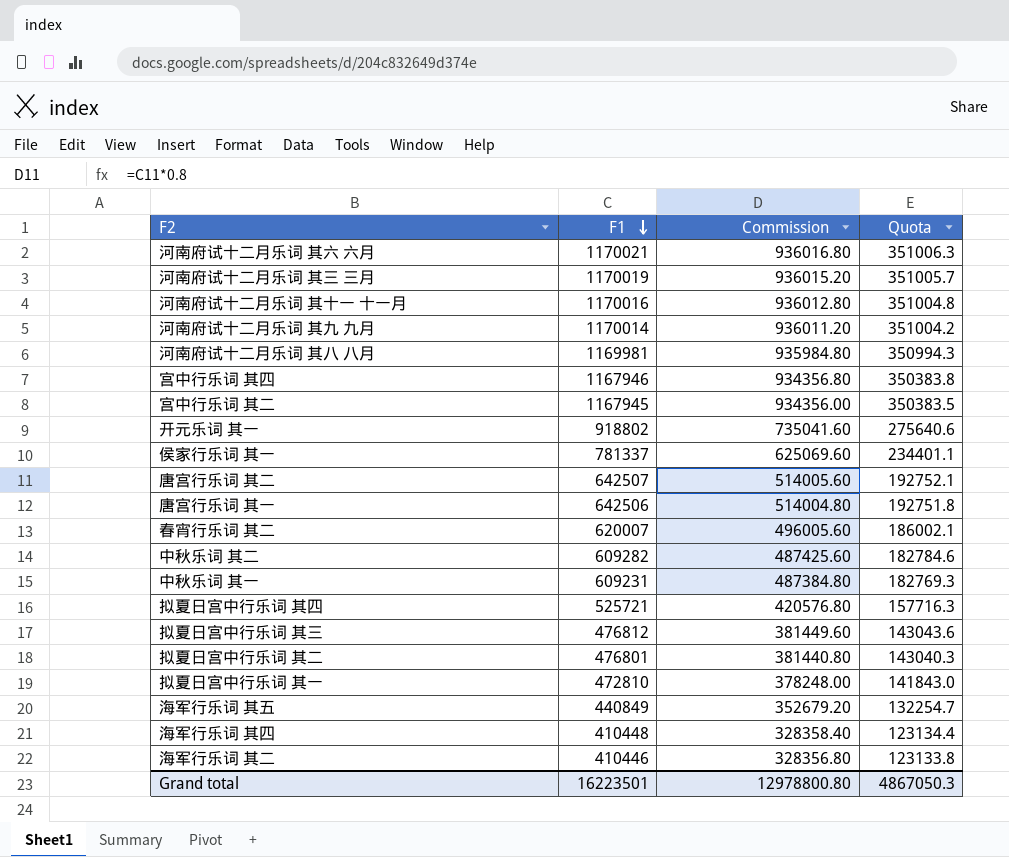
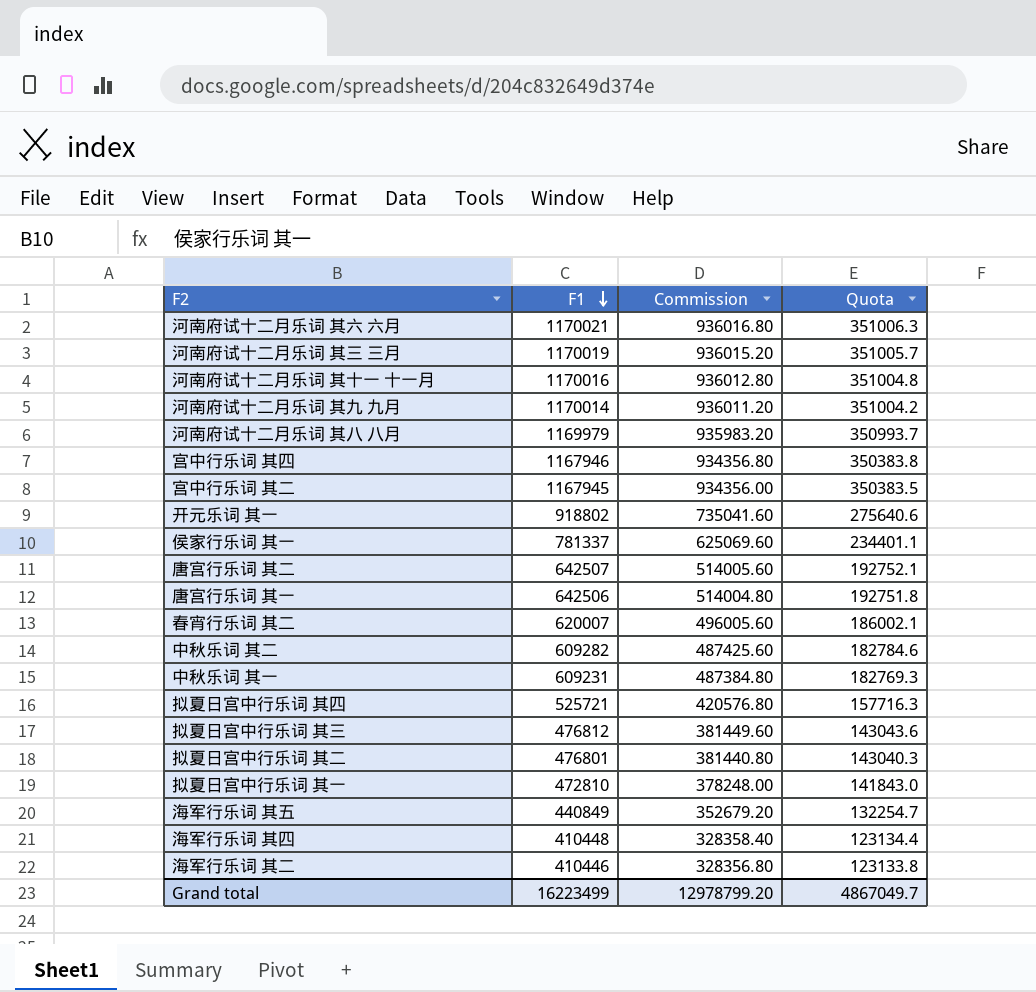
河南府试十二月乐词 其八 八月 | F1: 1169981 -> 1169979
河南府试十二月乐词 其八 八月 | Commission: 935984.80 -> 935983.20
河南府试十二月乐词 其八 八月 | Quota: 350994.3 -> 350993.7
Grand total | F1: 16223501 -> 16223499
Grand total | Commission: 12978800.80 -> 12978799.20
Grand total | Quota: 4867050.3 -> 4867049.7

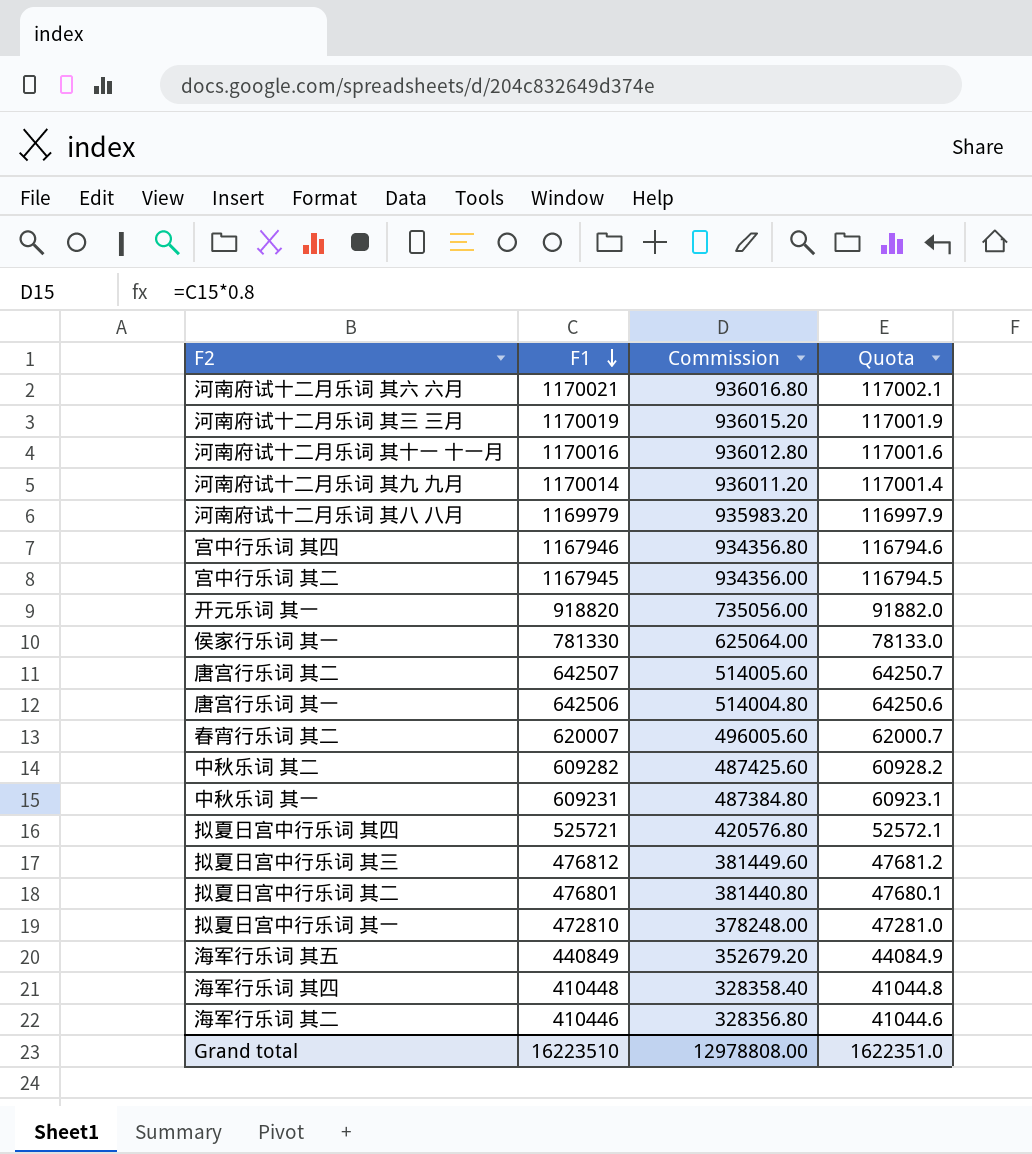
column Quota | formula: [F1] * 0.3 -> [F1] * 0.1
开元乐词 其一 | F1: 918802 -> 918820
开元乐词 其一 | Commission: 735041.60 -> 735056.00
侯家行乐词 其一 | F1: 781337 -> 781330
侯家行乐词 其一 | Commission: 625069.60 -> 625064.00
Grand total | F1: 16223499 -> 16223510
Grand total | Commission: 12978799.20 -> 12978808.00
Grand total | Quota: 4867049.7 -> 1622351.0

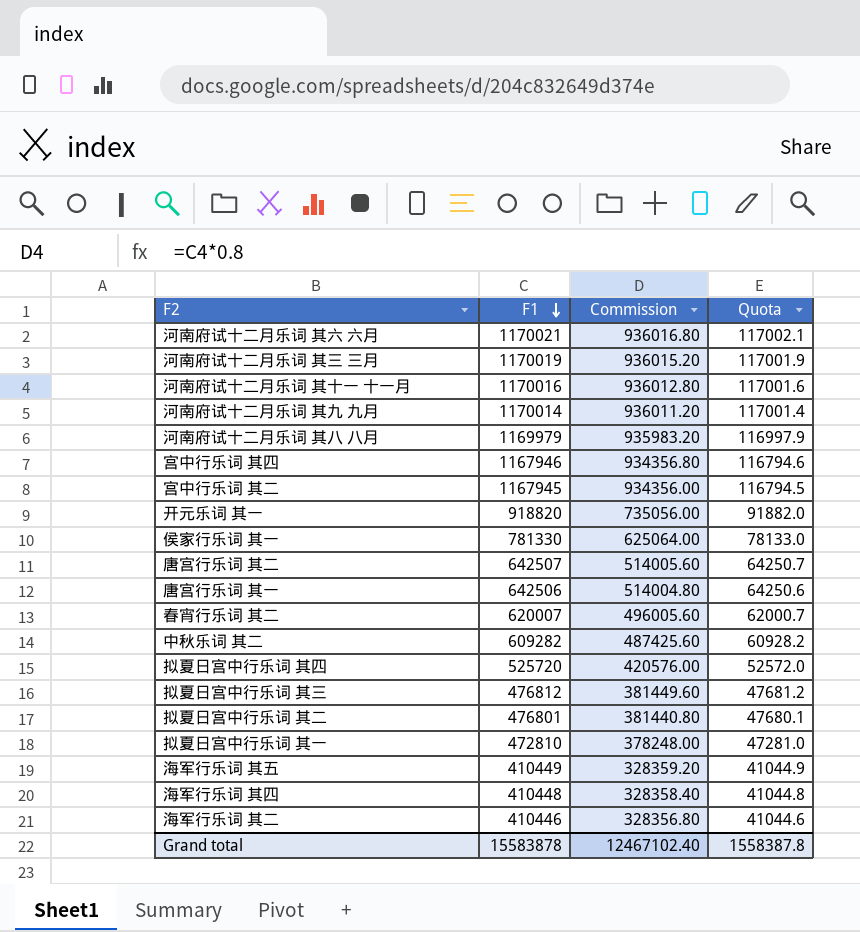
row 中秋乐词 其一: 609231 | 487384.80 | 60923.1 -> none
拟夏日宫中行乐词 其四 | F1: 525721 -> 525720
拟夏日宫中行乐词 其四 | Commission: 420576.80 -> 420576.00
拟夏日宫中行乐词 其四 | Quota: 52572.1 -> 52572.0
海军行乐词 其五 | F1: 440849 -> 410449
海军行乐词 其五 | Commission: 352679.20 -> 328359.20
海军行乐词 其五 | Quota: 44084.9 -> 41044.9
Grand total | F1: 16223510 -> 15583878
Grand total | Commission: 12978808.00 -> 12467102.40
Grand total | Quota: 1622351.0 -> 1558387.8

